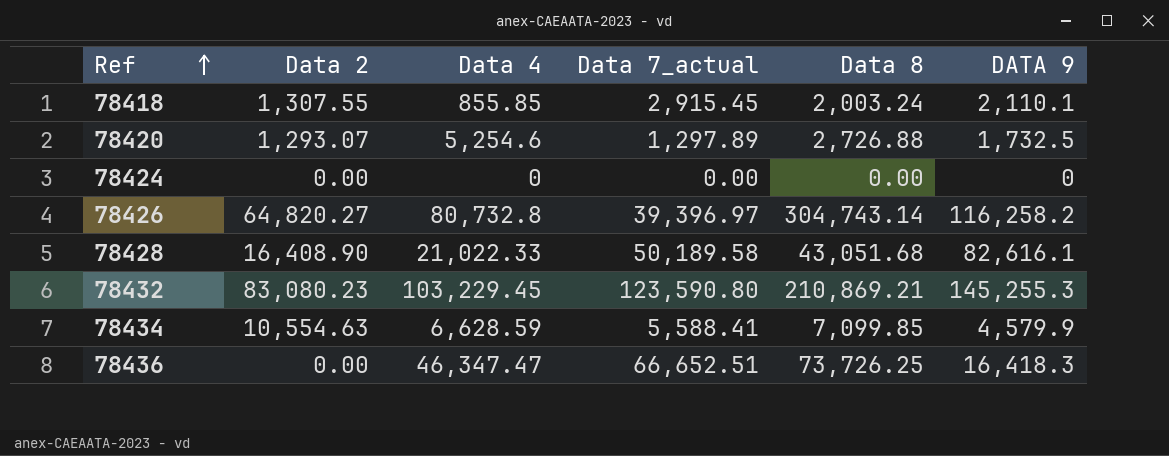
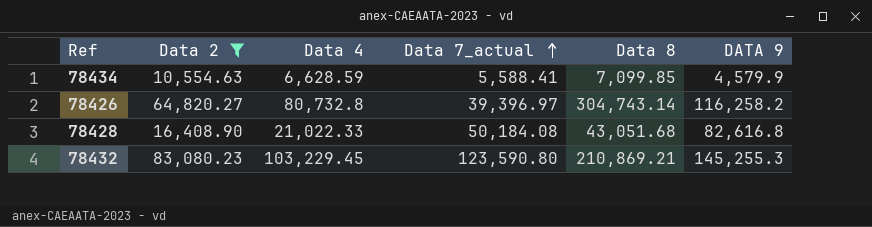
filter: none -> Data 2 >= 10,554.63
row order: Ref ascending -> Data 7_actual ascending
78428 | Data 7_actual: 50,189.58 -> 50,184.08
78428 | DATA 9: 82,616.1 -> 82,616.8

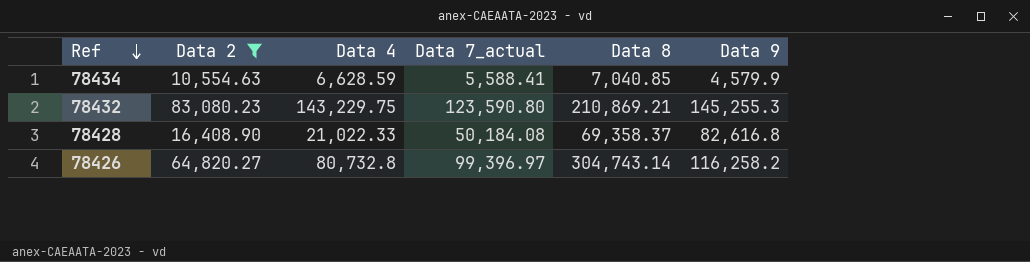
row order: Data 7_actual ascending -> Ref descending
column name: DATA 9 -> Data 9
78434 | Data 8: 7,099.85 -> 7,040.85
78432 | Data 4: 103,229.45 -> 143,229.75
78428 | Data 8: 43,051.68 -> 69,358.37
78426 | Data 7_actual: 39,396.97 -> 99,396.97

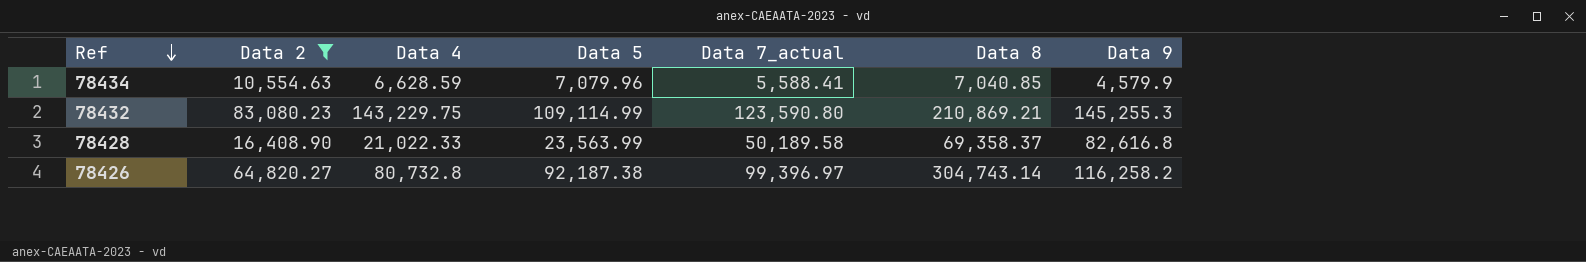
column Data 5 | position: none -> 4
78428 | Data 7_actual: 50,184.08 -> 50,189.58

